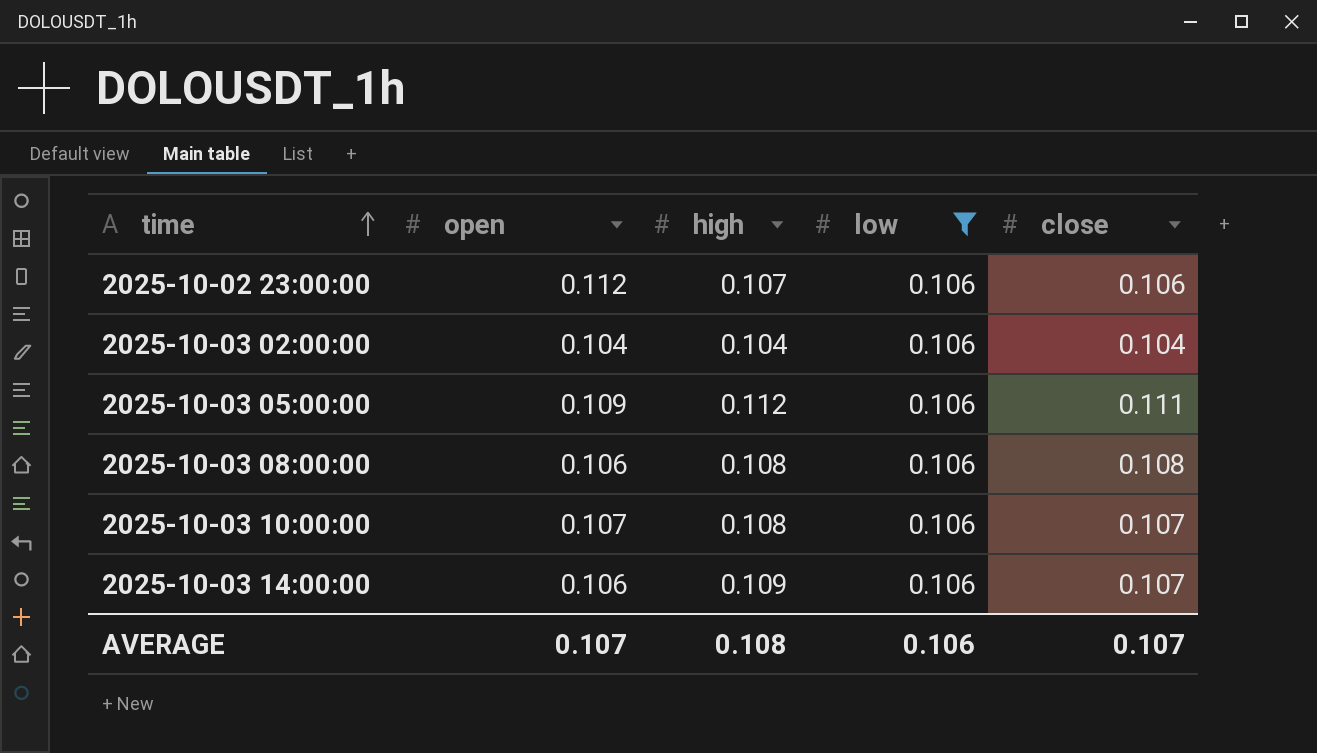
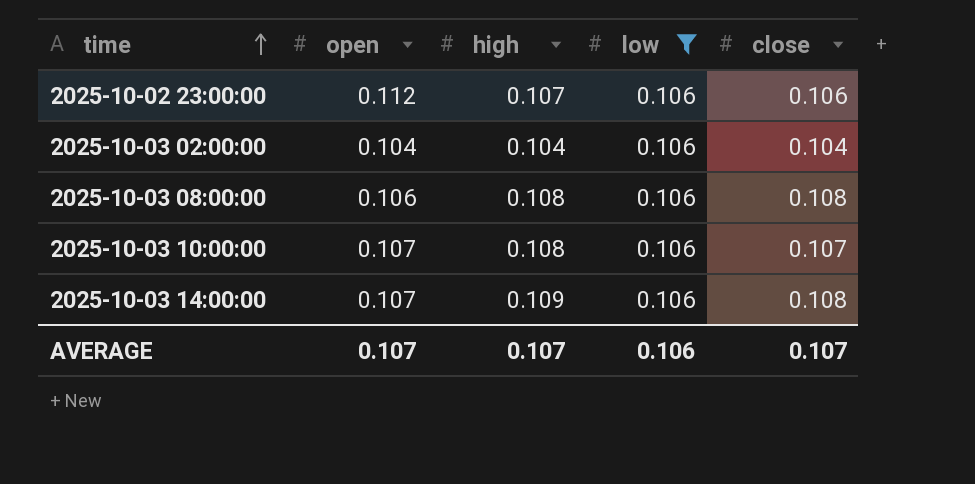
row 2025-10-03 05:00:00: 0.109 | 0.112 | 0.106 | 0.111 -> none
2025-10-03 14:00:00 | open: 0.106 -> 0.107
2025-10-03 14:00:00 | close: 0.107 -> 0.108
AVERAGE | high: 0.108 -> 0.107

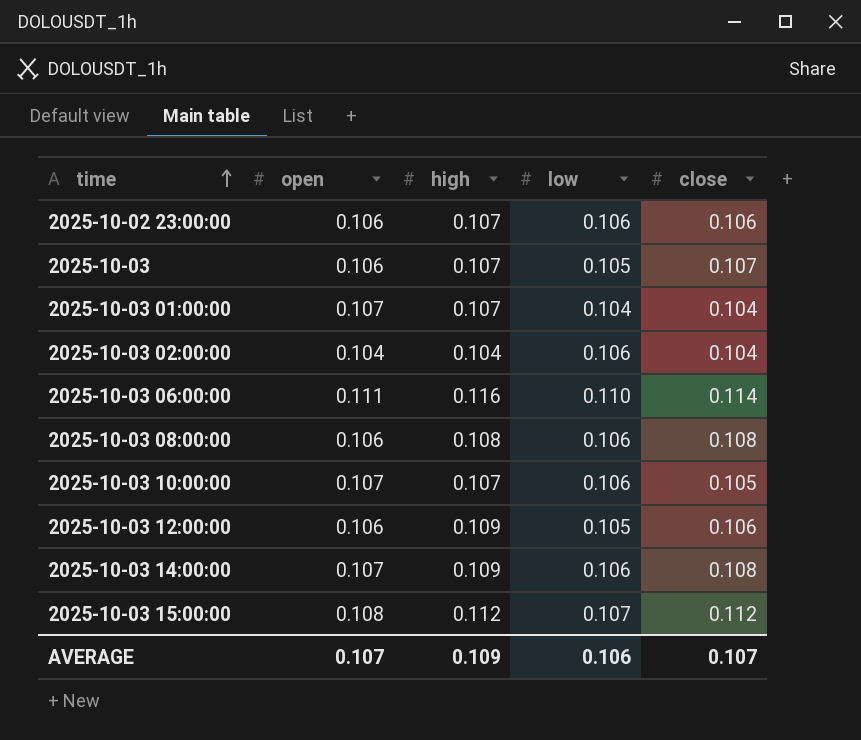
filter: low = 0.106 -> none
2025-10-02 23:00:00 | open: 0.112 -> 0.106
2025-10-03 10:00:00 | high: 0.108 -> 0.107
2025-10-03 10:00:00 | close: 0.107 -> 0.105
AVERAGE | high: 0.107 -> 0.109

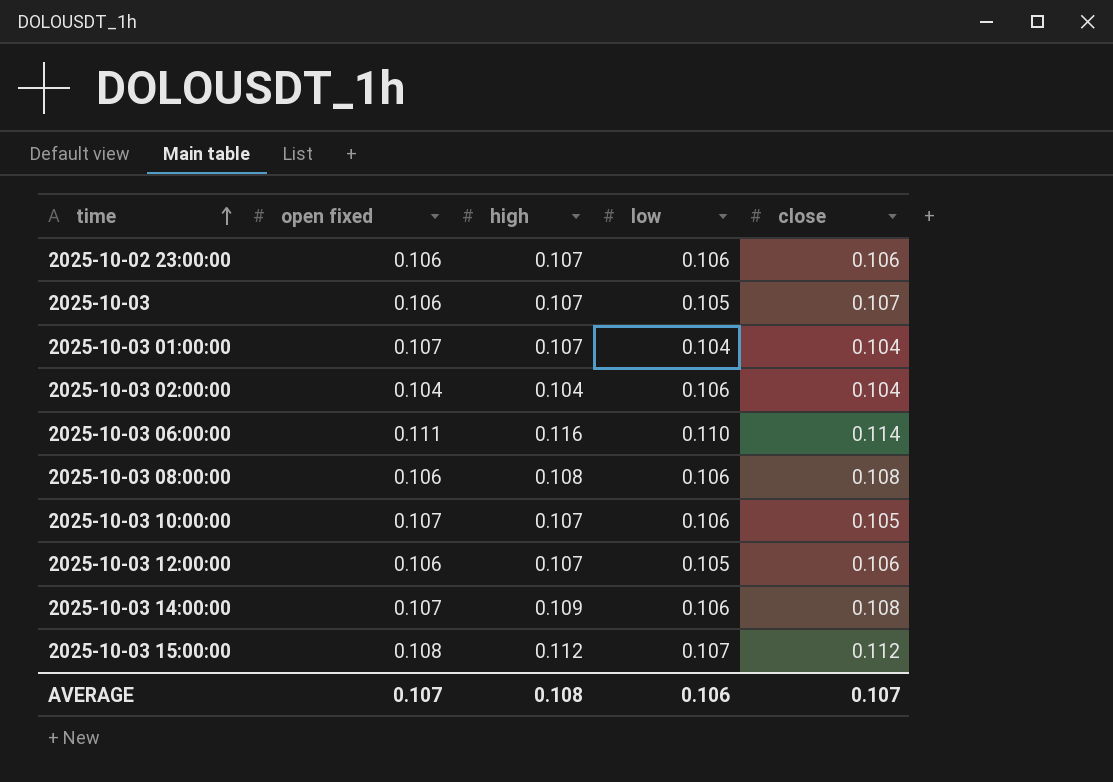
column name: open -> open fixed
2025-10-03 12:00:00 | high: 0.109 -> 0.107
AVERAGE | high: 0.109 -> 0.108

